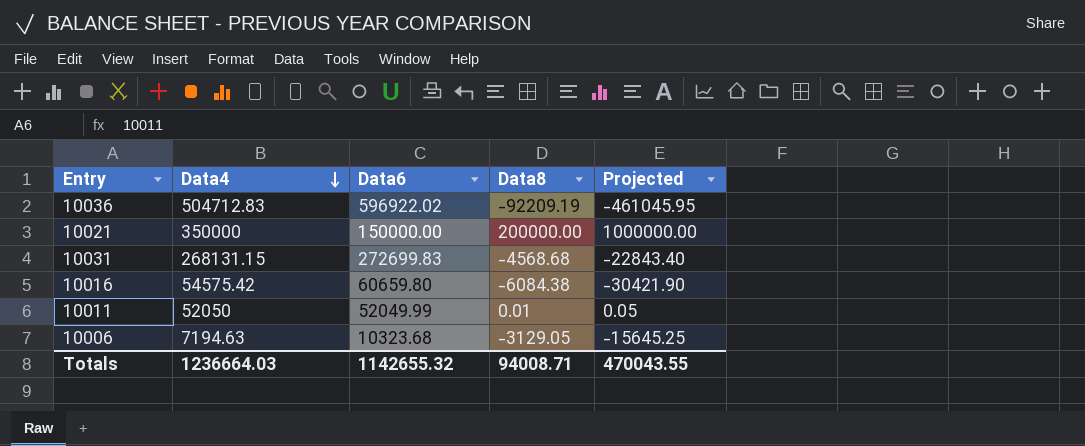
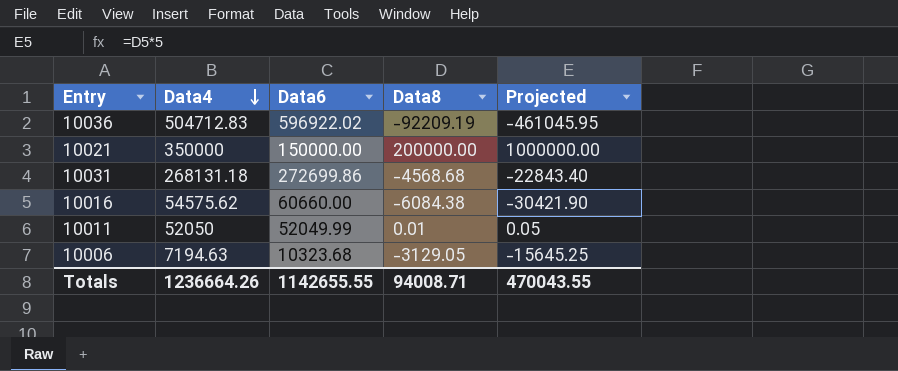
10031 | Data4: 268131.15 -> 268131.18
10031 | Data6: 272699.83 -> 272699.86
10016 | Data4: 54575.42 -> 54575.62
10016 | Data6: 60659.80 -> 60660.00
Totals | Data4: 1236664.03 -> 1236664.26
Totals | Data6: 1142655.32 -> 1142655.55

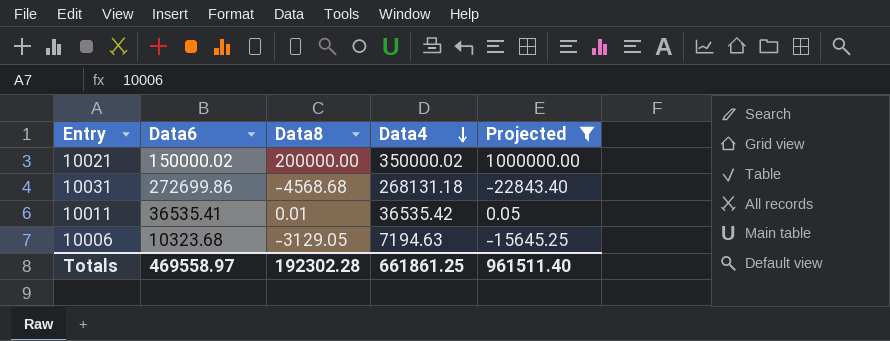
filter: none -> Projected >= -22843.40
column Data4 | position: 2 -> 4
10021 | Data6: 150000.00 -> 150000.02
10021 | Data4: 350000 -> 350000.02
10011 | Data6: 52049.99 -> 36535.41
10011 | Data4: 52050 -> 36535.42
Totals | Data6: 1142655.55 -> 469558.97
Totals | Data8: 94008.71 -> 192302.28
Totals | Data4: 1236664.26 -> 661861.25
Totals | Projected: 470043.55 -> 961511.40

